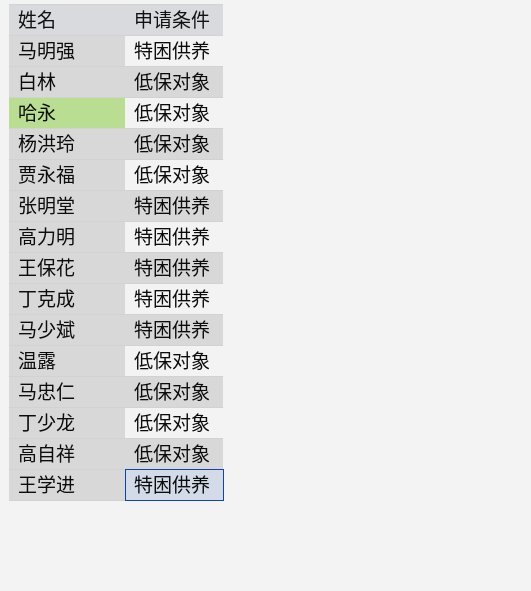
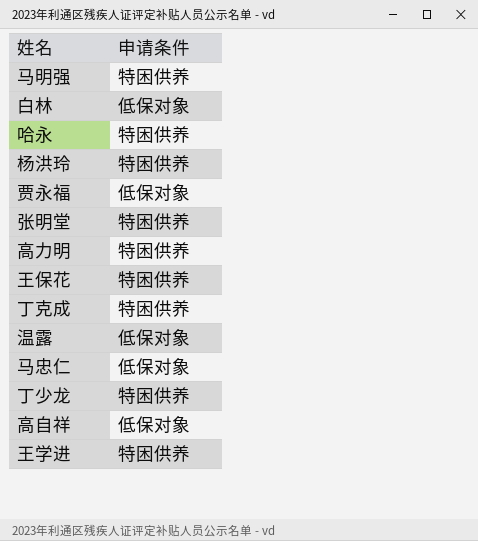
row 马少斌: 特困供养 -> none
哈永 | 申请条件: 低保对象 -> 特困供养
杨洪玲 | 申请条件: 低保对象 -> 特困供养
丁少龙 | 申请条件: 低保对象 -> 特困供养

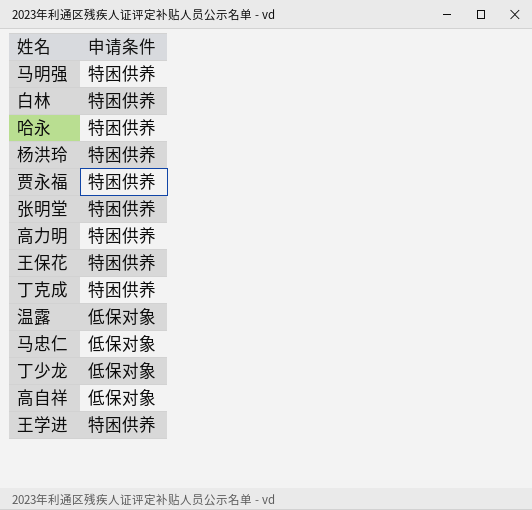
白林 | 申请条件: 低保对象 -> 特困供养
贾永福 | 申请条件: 低保对象 -> 特困供养
丁少龙 | 申请条件: 特困供养 -> 低保对象

